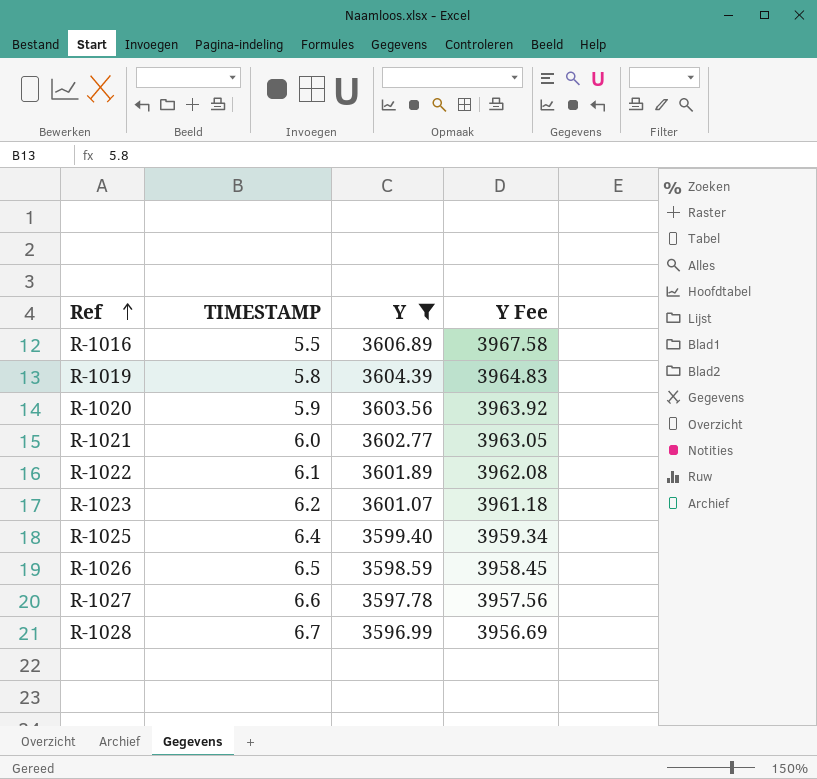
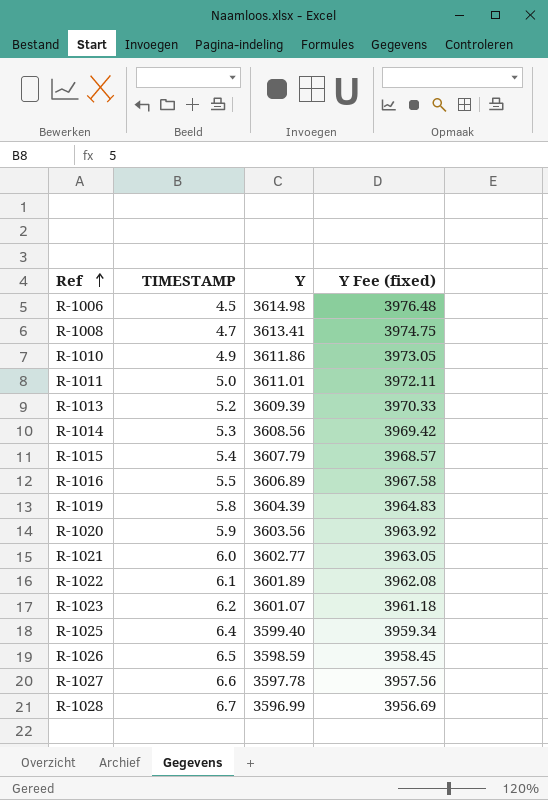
filter: Y <= 3606.89 -> none
column name: Y Fee -> Y Fee (fixed)

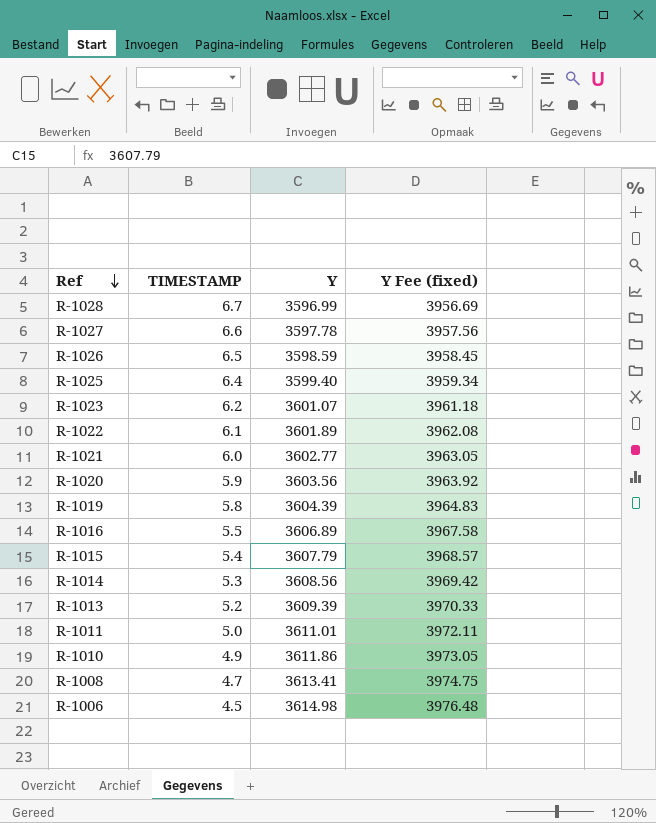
row order: Ref ascending -> Ref descending

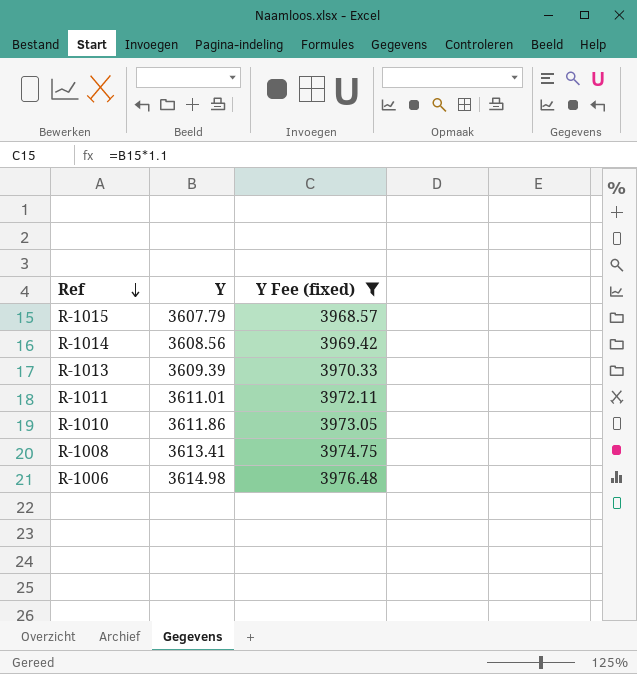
filter: none -> Y Fee (fixed) >= 3968.57
column TIMESTAMP | position: 2 -> none

